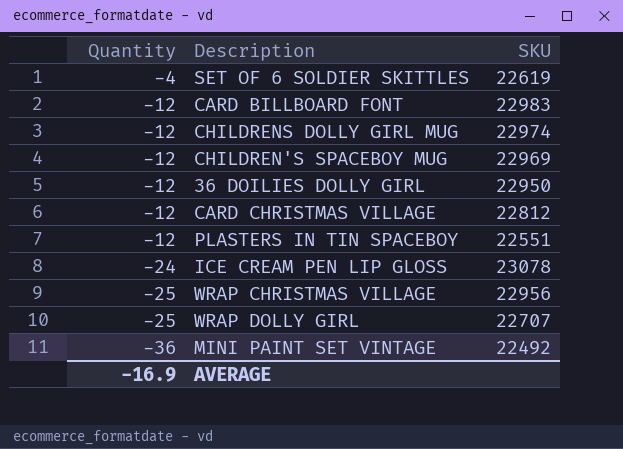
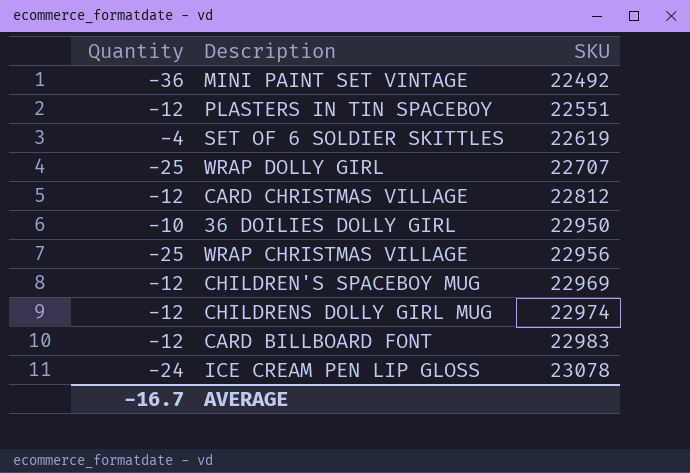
row order: Quantity descending -> SKU ascending
36 DOILIES DOLLY GIRL | Quantity: -12 -> -10
AVERAGE | Quantity: -16.9 -> -16.7

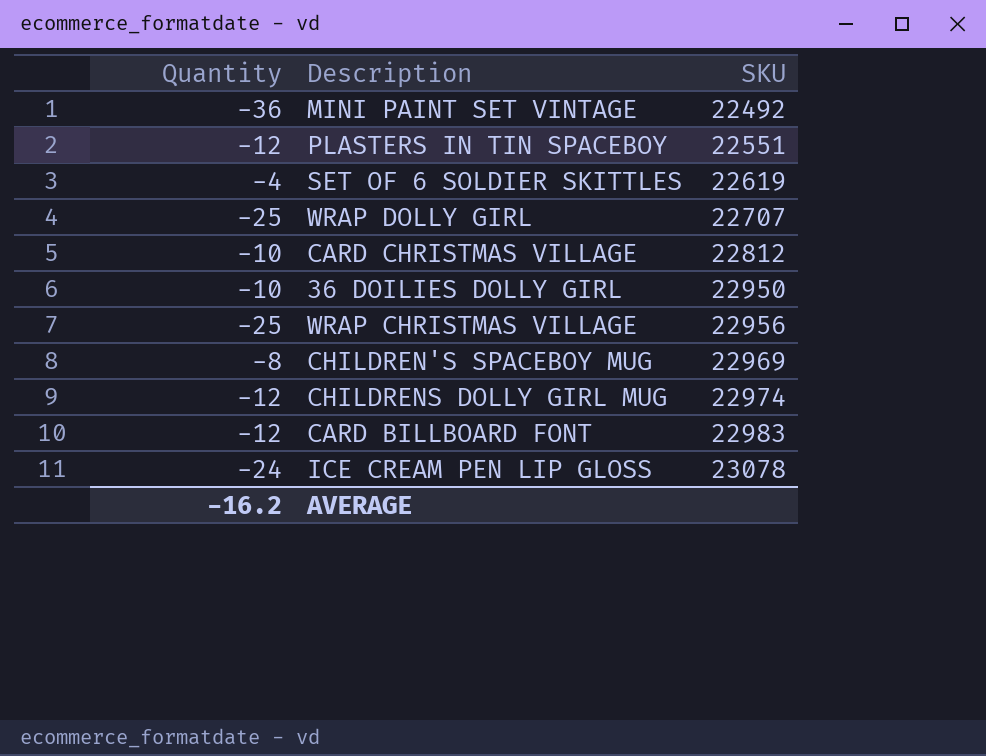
CARD CHRISTMAS VILLAGE | Quantity: -12 -> -10
CHILDREN'S SPACEBOY MUG | Quantity: -12 -> -8
AVERAGE | Quantity: -16.7 -> -16.2

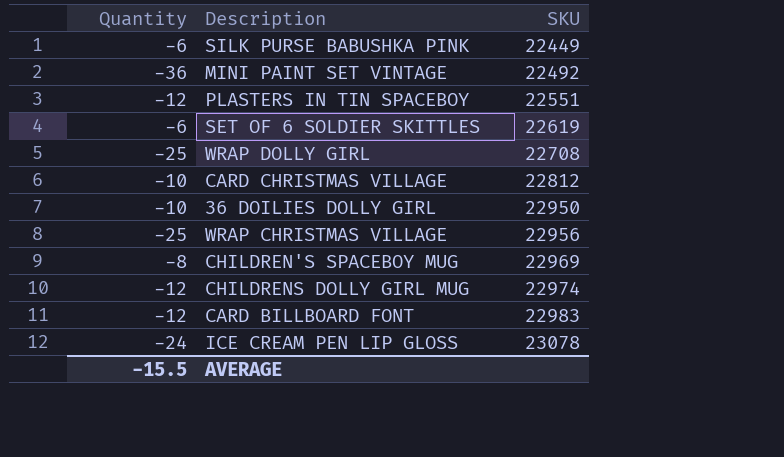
row SILK PURSE BABUSHKA PINK: none -> -6 | 22449
SET OF 6 SOLDIER SKITTLES | Quantity: -4 -> -6
WRAP DOLLY GIRL | SKU: 22707 -> 22708
AVERAGE | Quantity: -16.2 -> -15.5

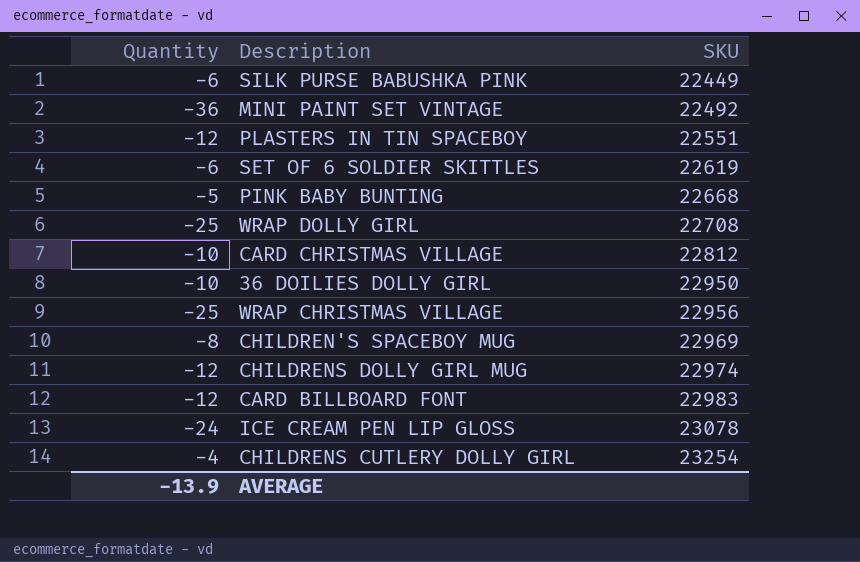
row PINK BABY BUNTING: none -> -5 | 22668
row CHILDRENS CUTLERY DOLLY GIRL: none -> -4 | 23254
AVERAGE | Quantity: -15.5 -> -13.9

